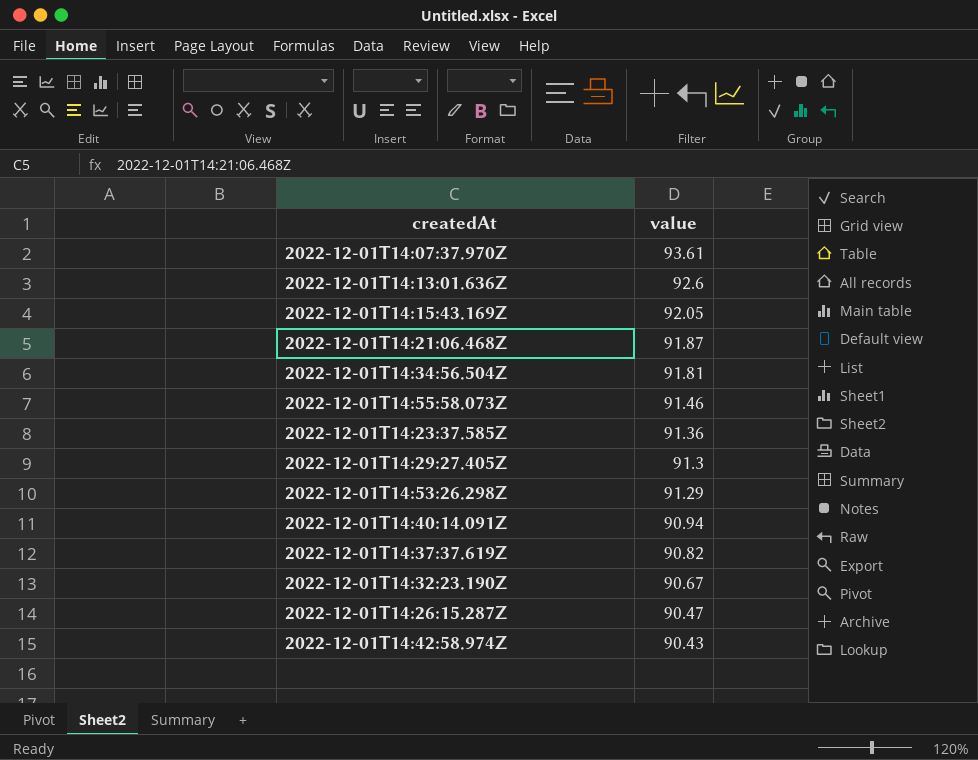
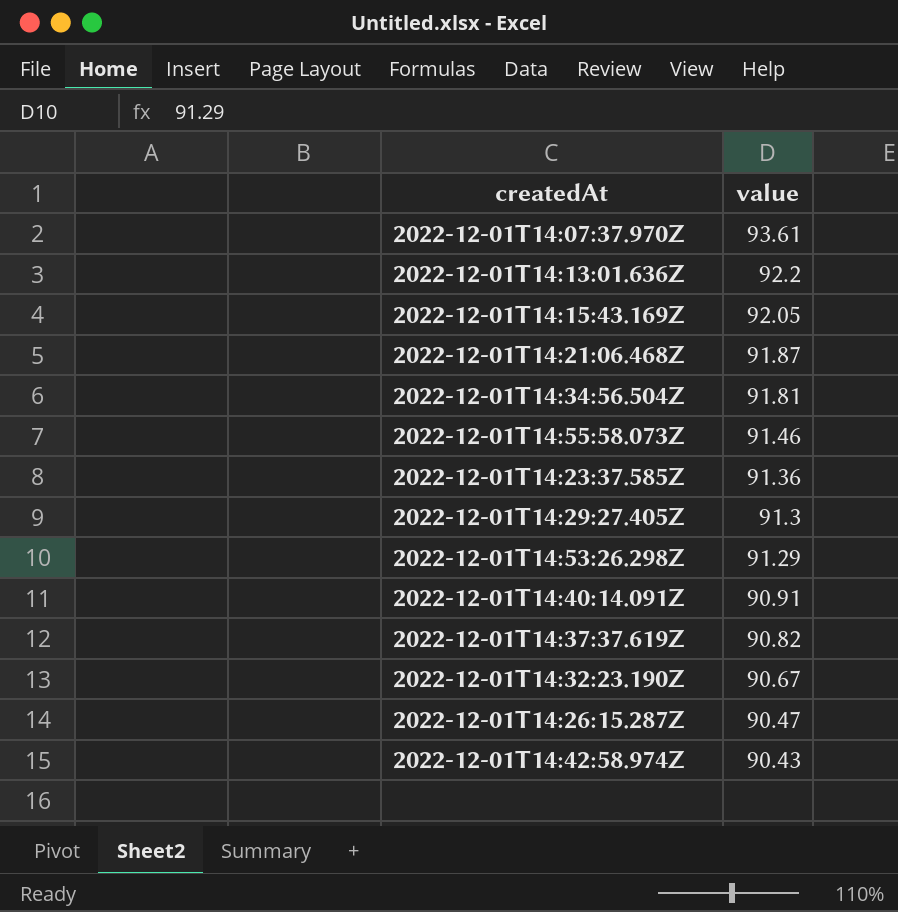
2022-12-01T14:13:01.636Z | value: 92.6 -> 92.2
2022-12-01T14:40:14.091Z | value: 90.94 -> 90.91

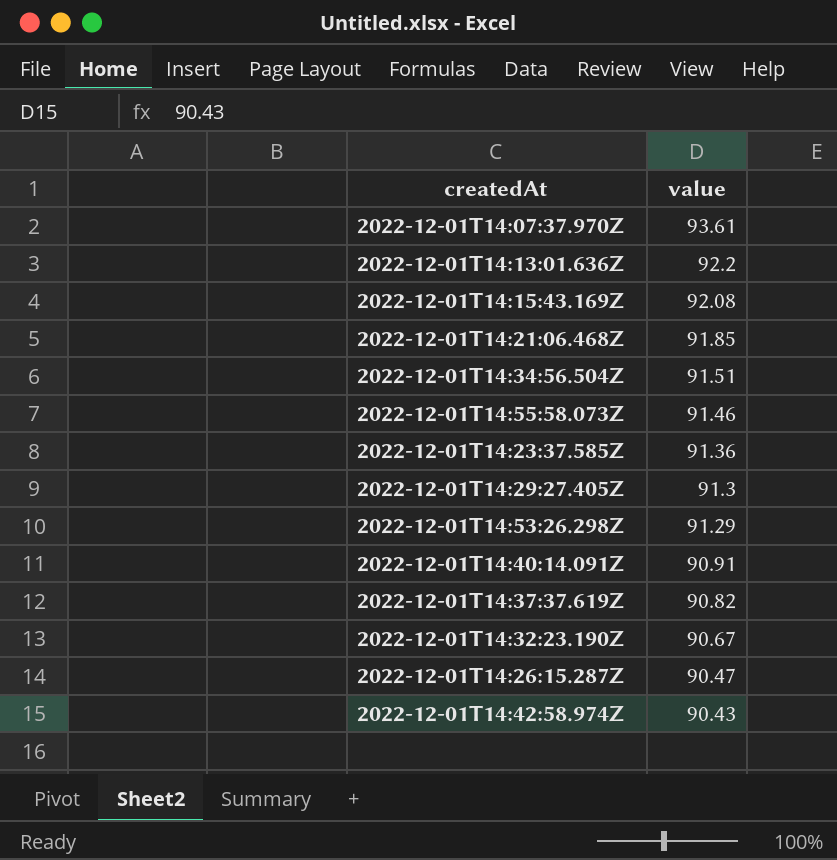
2022-12-01T14:15:43.169Z | value: 92.05 -> 92.08
2022-12-01T14:21:06.468Z | value: 91.87 -> 91.85
2022-12-01T14:34:56.504Z | value: 91.81 -> 91.51

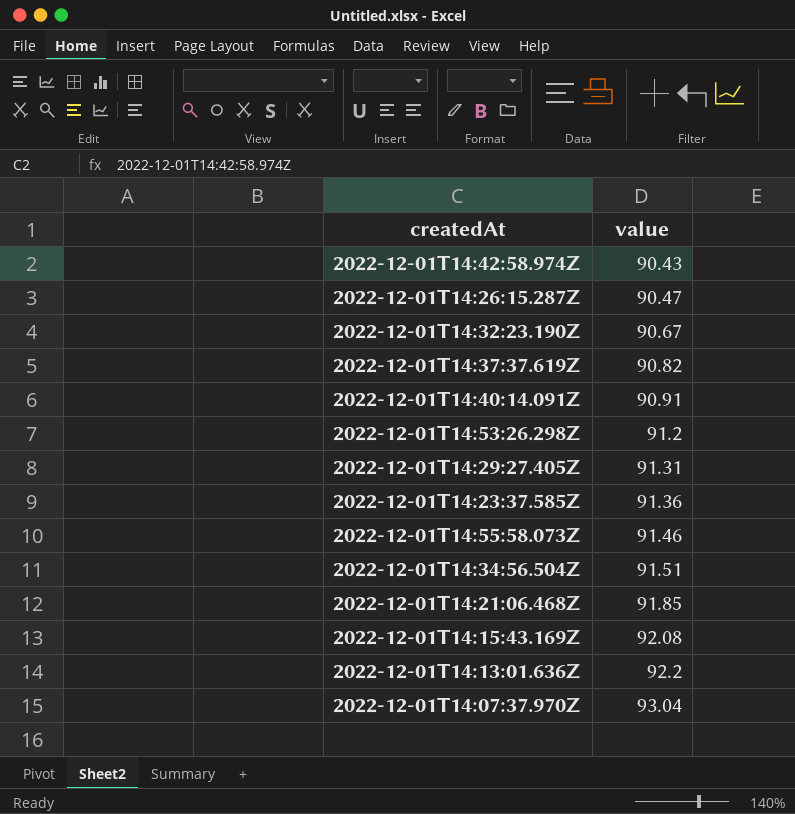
row order: value descending -> value ascending
2022-12-01T14:53:26.298Z | value: 91.29 -> 91.2
2022-12-01T14:29:27.405Z | value: 91.3 -> 91.31
2022-12-01T14:07:37.970Z | value: 93.61 -> 93.04

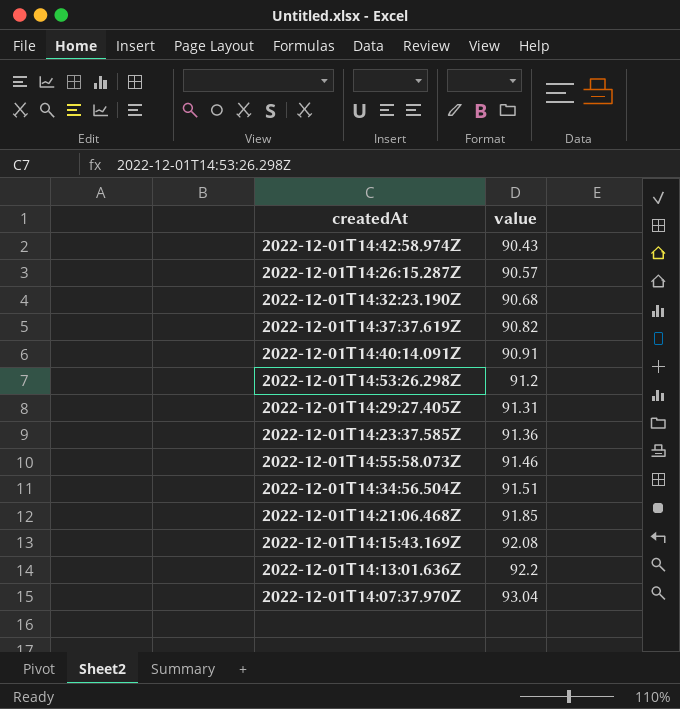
2022-12-01T14:26:15.287Z | value: 90.47 -> 90.57
2022-12-01T14:32:23.190Z | value: 90.67 -> 90.68

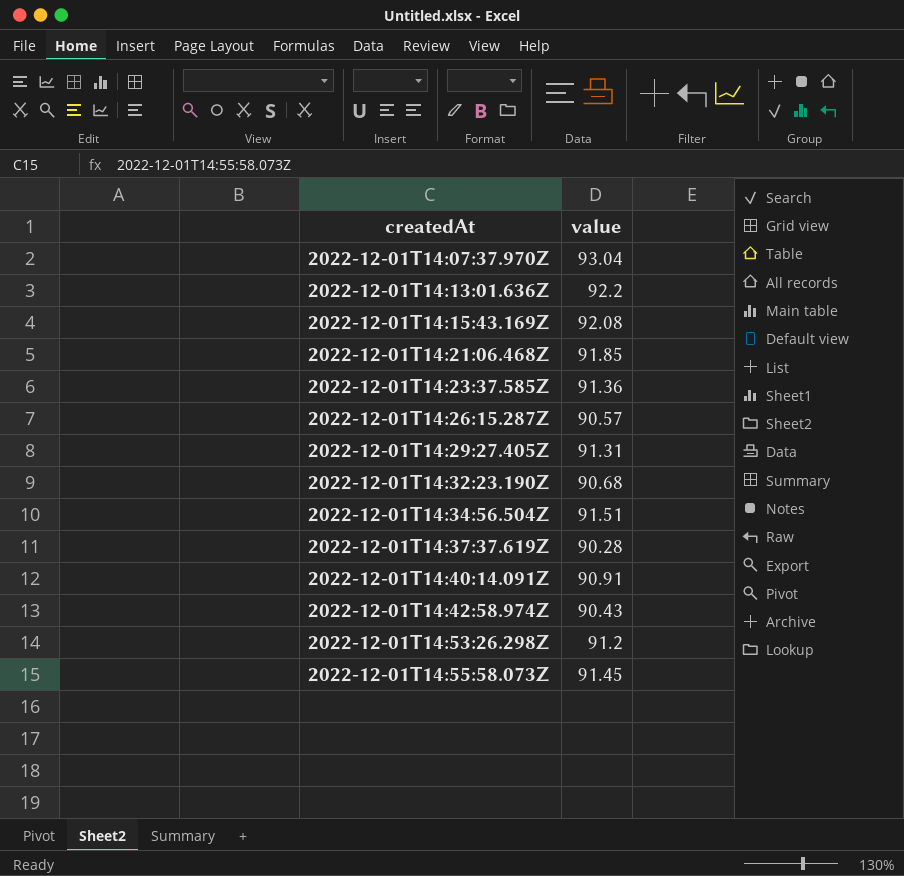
row order: value ascending -> createdAt ascending
2022-12-01T14:37:37.619Z | value: 90.82 -> 90.28
2022-12-01T14:55:58.073Z | value: 91.46 -> 91.45

